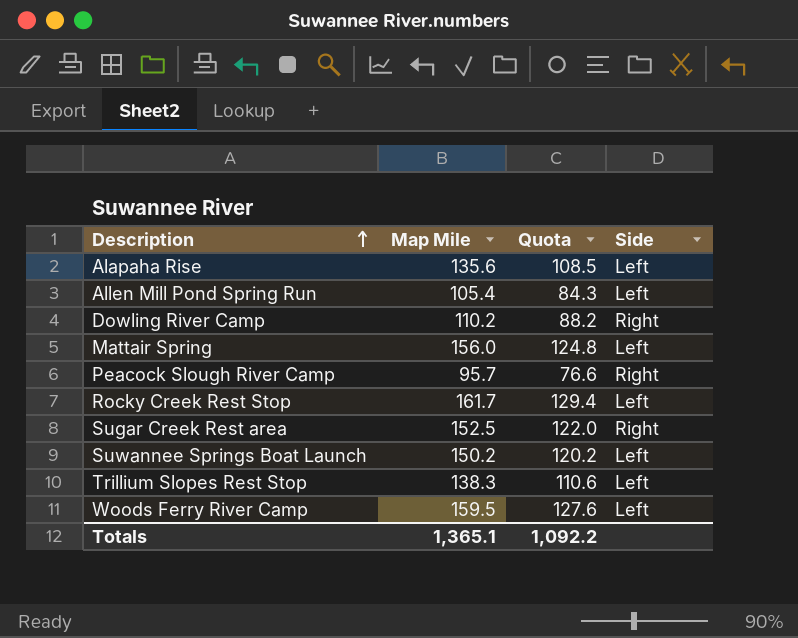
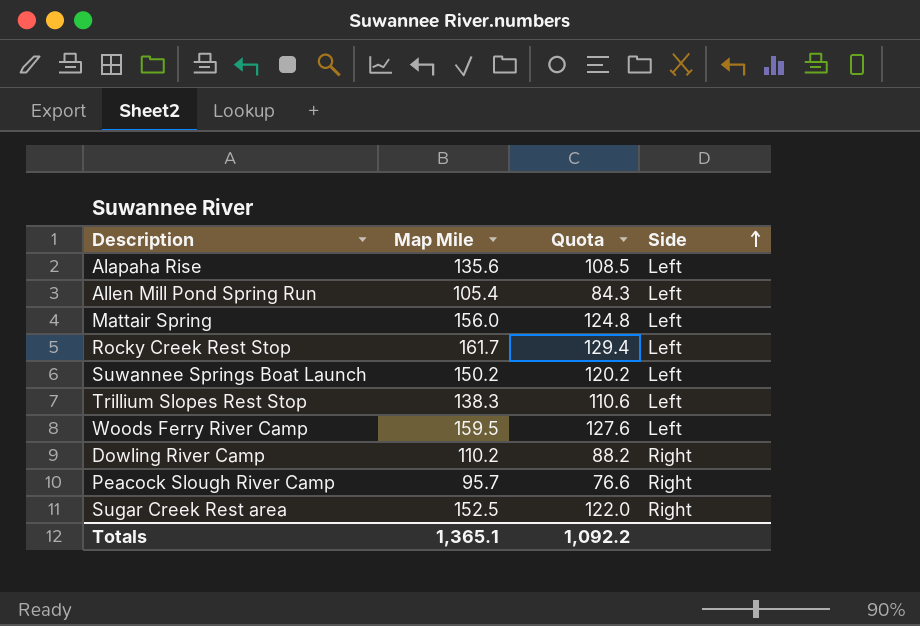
row order: Description ascending -> Side ascending

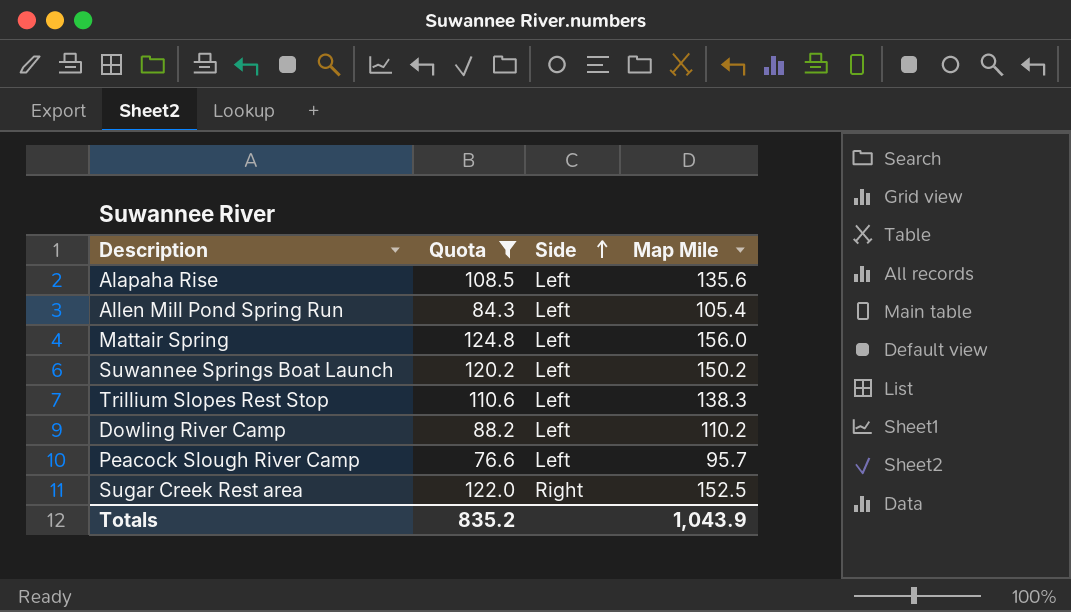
filter: none -> Quota <= 124.8
column Map Mile | position: 2 -> 4
Dowling River Camp | Side: Right -> Left
Peacock Slough River Camp | Side: Right -> Left
Totals | Quota: 1,092.2 -> 835.2
Totals | Map Mile: 1,365.1 -> 1,043.9

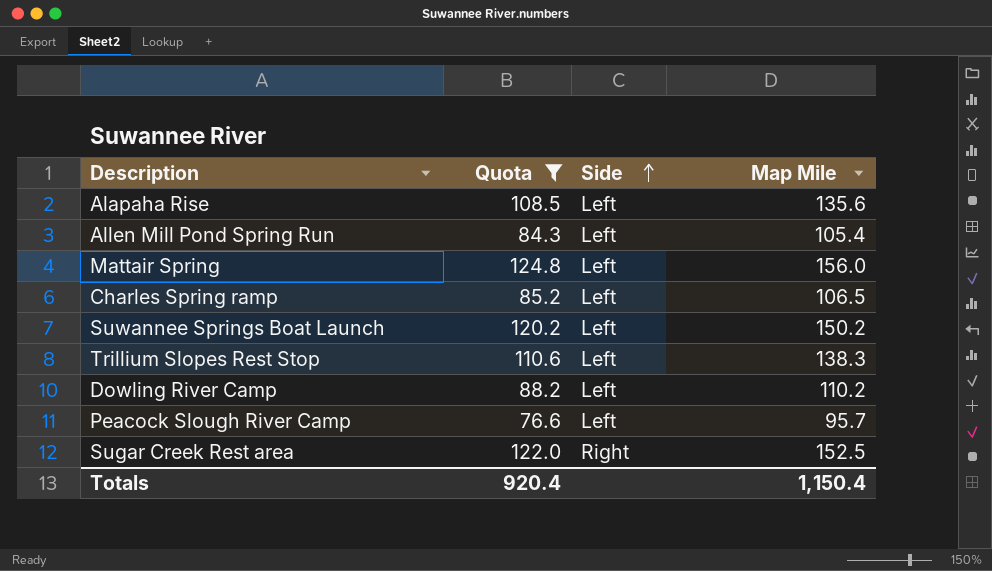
row Charles Spring ramp: none -> 85.2 | Left | 106.5
Totals | Quota: 835.2 -> 920.4
Totals | Map Mile: 1,043.9 -> 1,150.4

